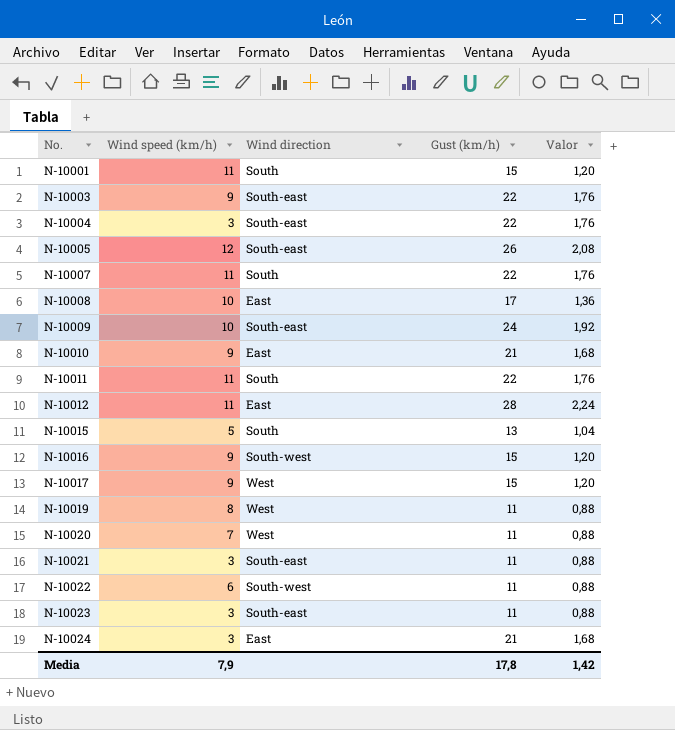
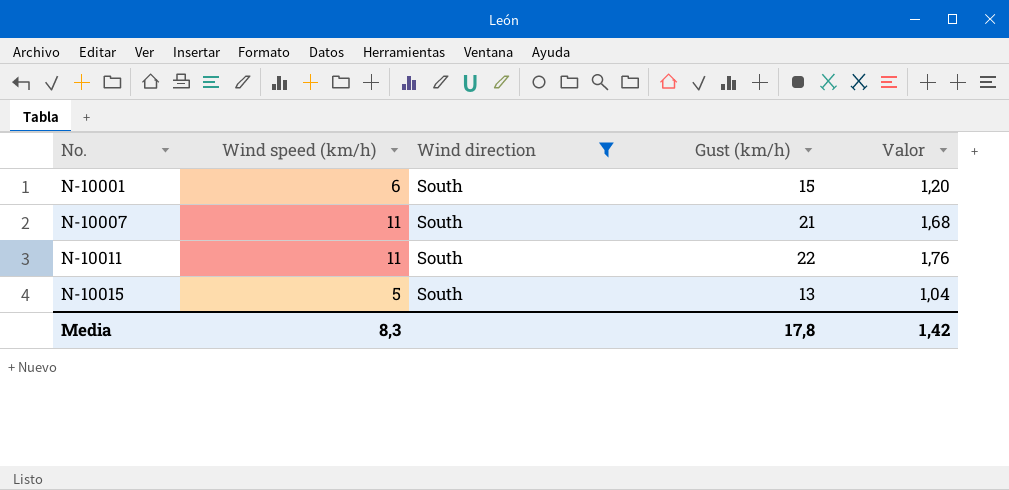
filter: none -> Wind direction = South
N-10001 | Wind speed (km/h): 11 -> 6
N-10007 | Gust (km/h): 22 -> 21
N-10007 | Valor: 1,76 -> 1,68
Media | Wind speed (km/h): 7,9 -> 8,3

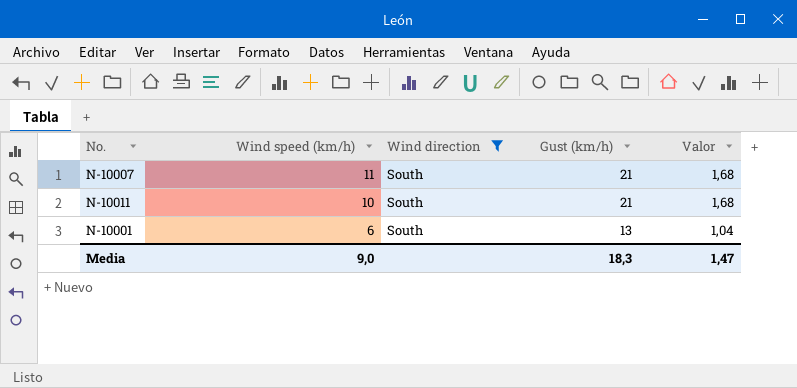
row order: No. ascending -> Wind speed (km/h) descending
row N-10015: 5 | South | 13 | 1,04 -> none
N-10011 | Wind speed (km/h): 11 -> 10
N-10011 | Gust (km/h): 22 -> 21
N-10011 | Valor: 1,76 -> 1,68
N-10001 | Gust (km/h): 15 -> 13
N-10001 | Valor: 1,20 -> 1,04
Media | Wind speed (km/h): 8,3 -> 9,0
Media | Gust (km/h): 17,8 -> 18,3
Media | Valor: 1,42 -> 1,47

